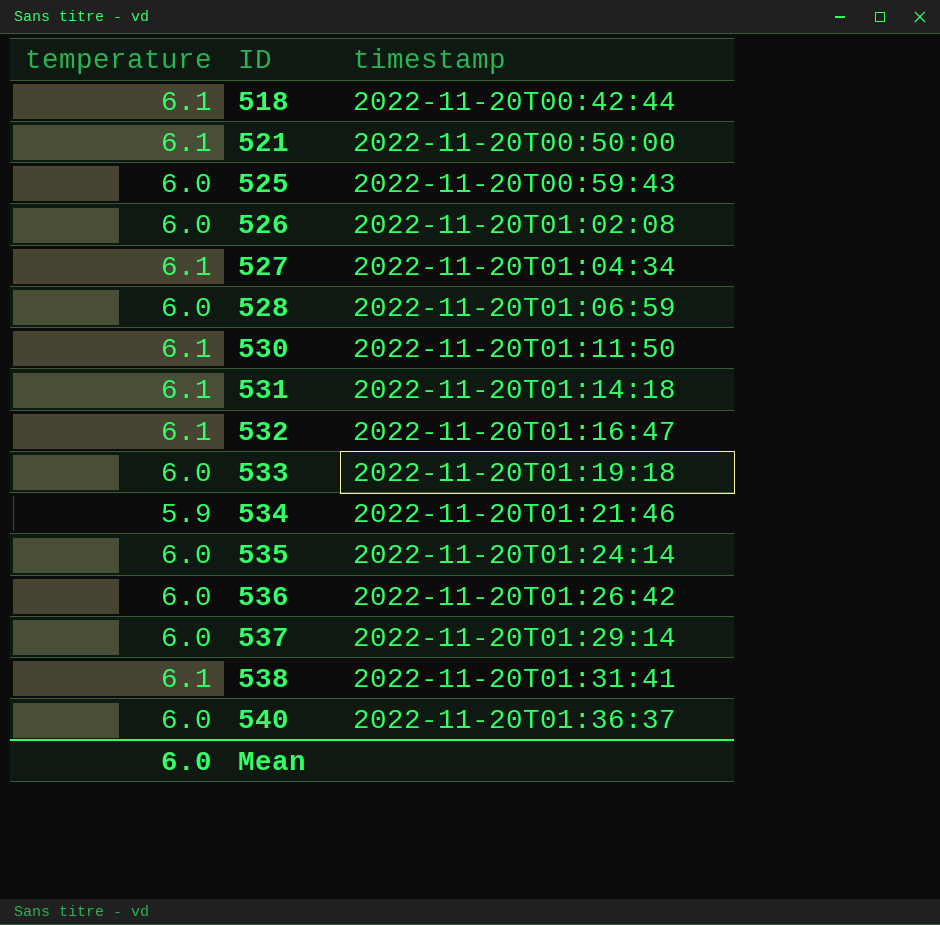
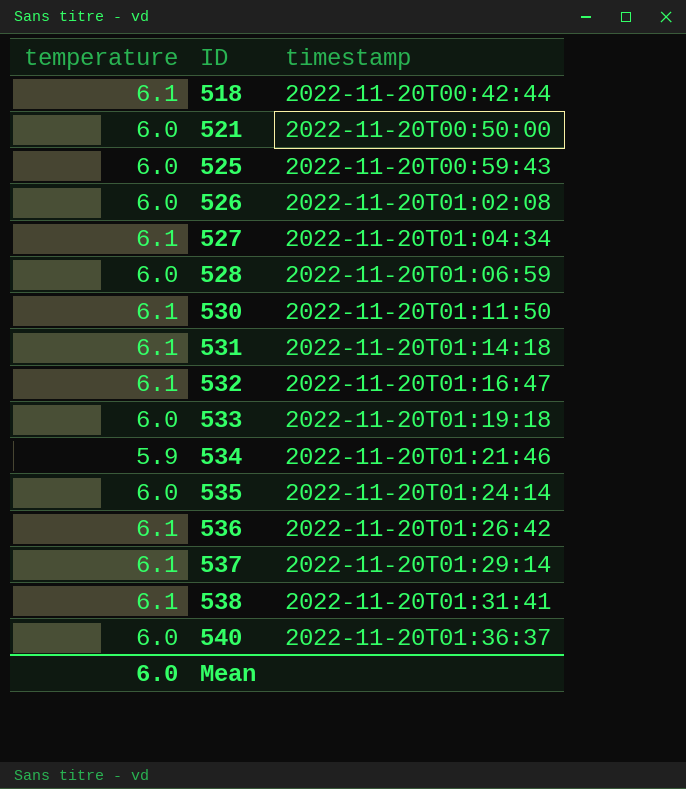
521 | temperature: 6.1 -> 6.0
536 | temperature: 6.0 -> 6.1
537 | temperature: 6.0 -> 6.1

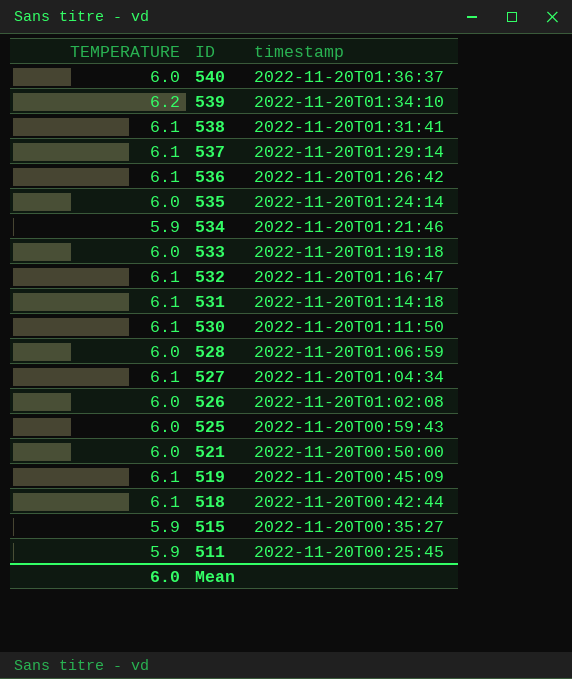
row order: ID ascending -> ID descending
column name: temperature -> TEMPERATURE
row 539: none -> 6.2 | 2022-11-20T01:34:10
row 519: none -> 6.1 | 2022-11-20T00:45:09
row 515: none -> 5.9 | 2022-11-20T00:35:27
row 511: none -> 5.9 | 2022-11-20T00:25:45

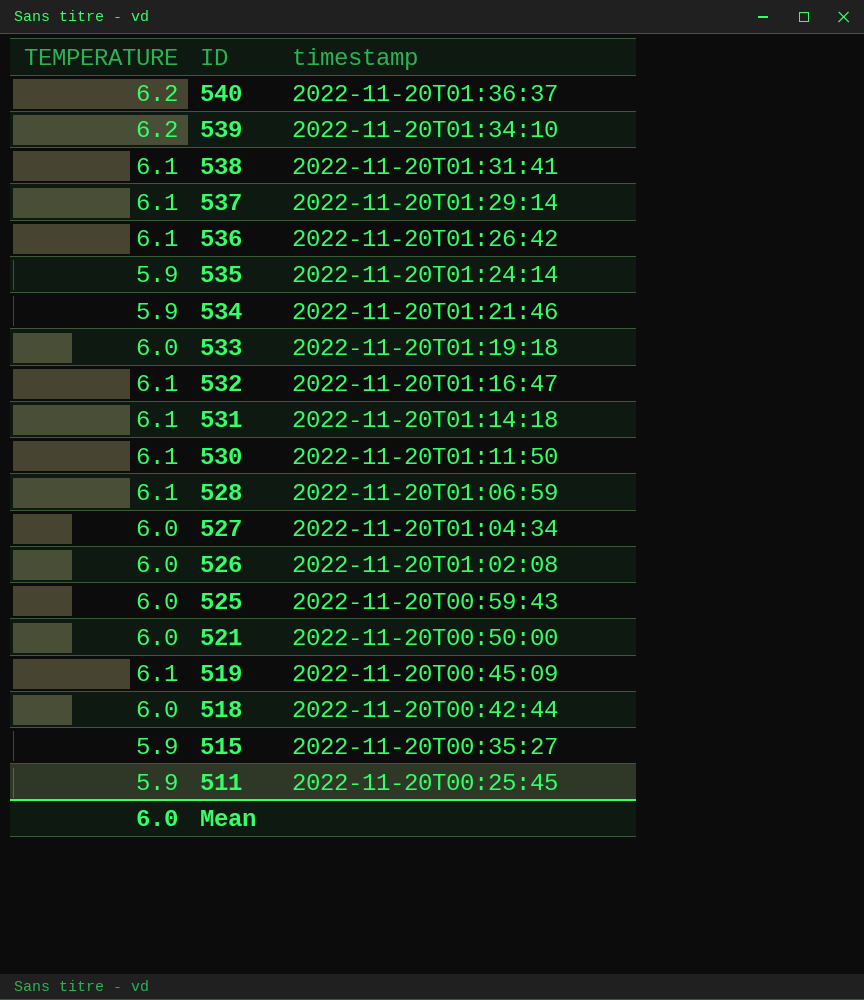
540 | TEMPERATURE: 6.0 -> 6.2
535 | TEMPERATURE: 6.0 -> 5.9
528 | TEMPERATURE: 6.0 -> 6.1
527 | TEMPERATURE: 6.1 -> 6.0
518 | TEMPERATURE: 6.1 -> 6.0

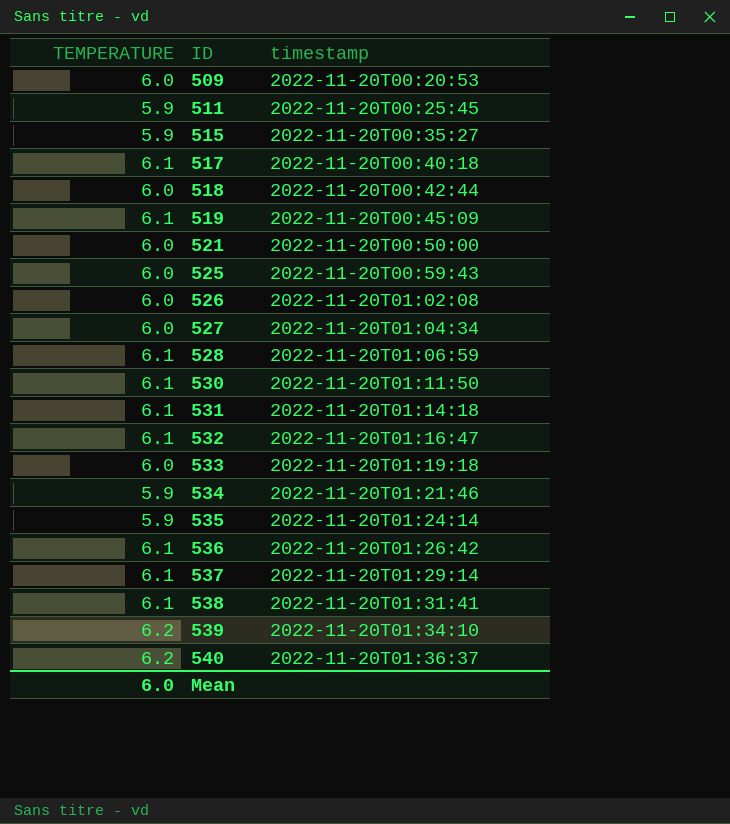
row order: ID descending -> ID ascending
row 509: none -> 6.0 | 2022-11-20T00:20:53
row 517: none -> 6.1 | 2022-11-20T00:40:18

